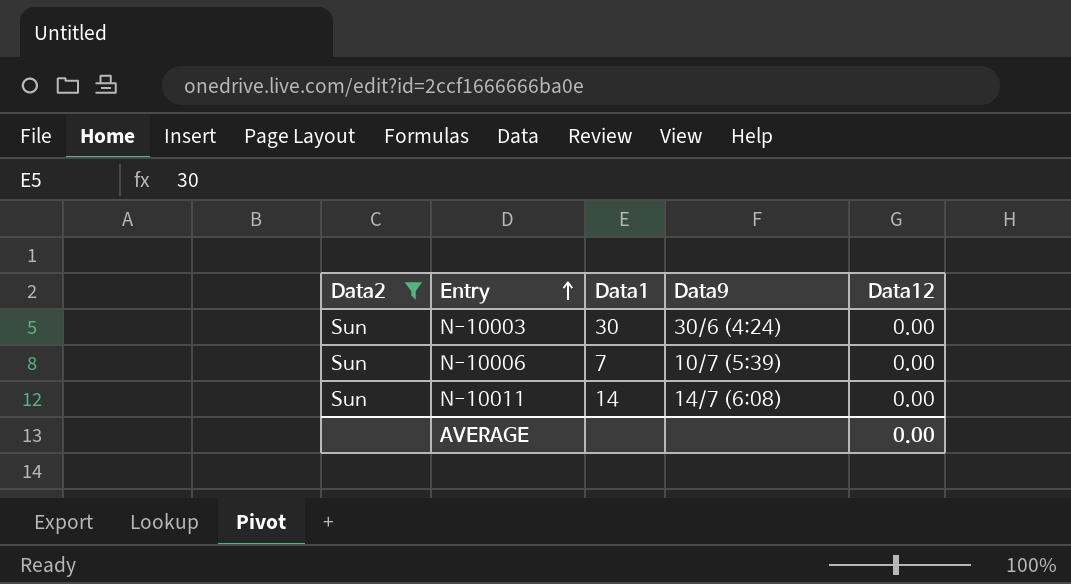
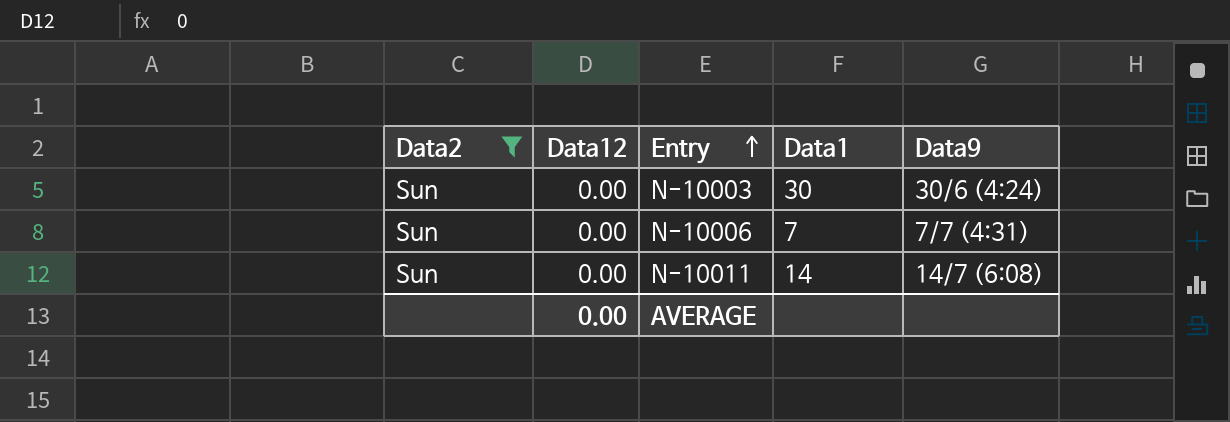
column Data12 | position: 5 -> 2
N-10006 | Data9: 10/7 (5:39) -> 7/7 (4:31)

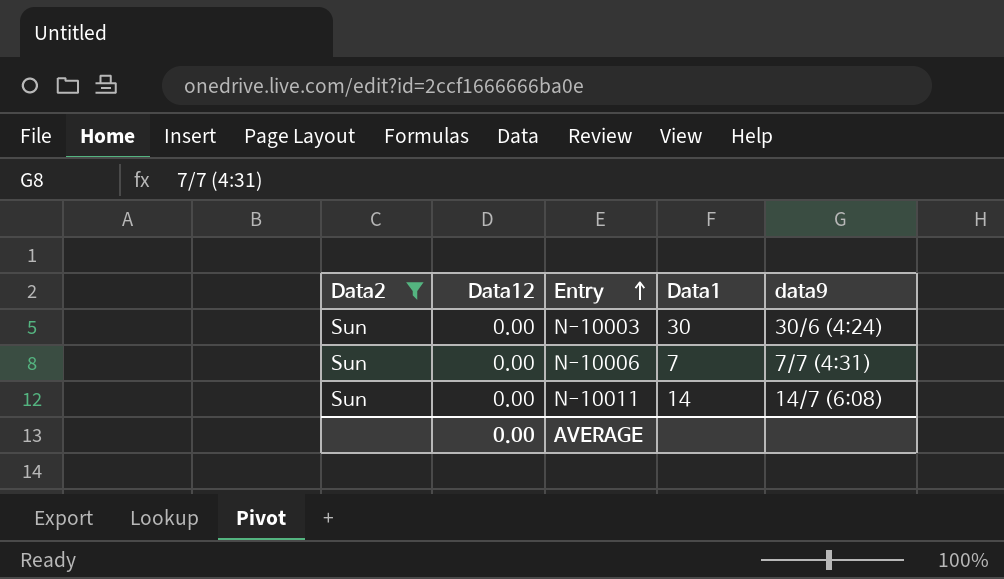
column name: Data9 -> data9

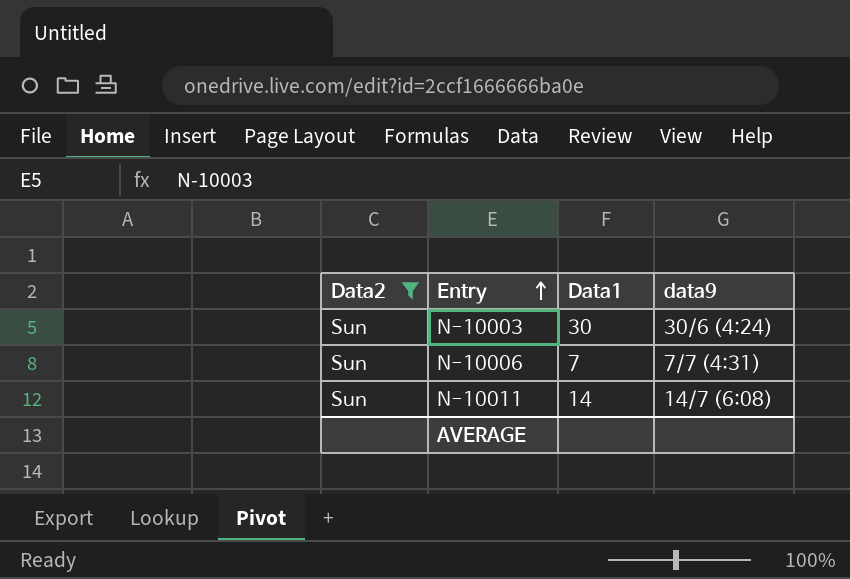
column Data12 | position: 2 -> none

